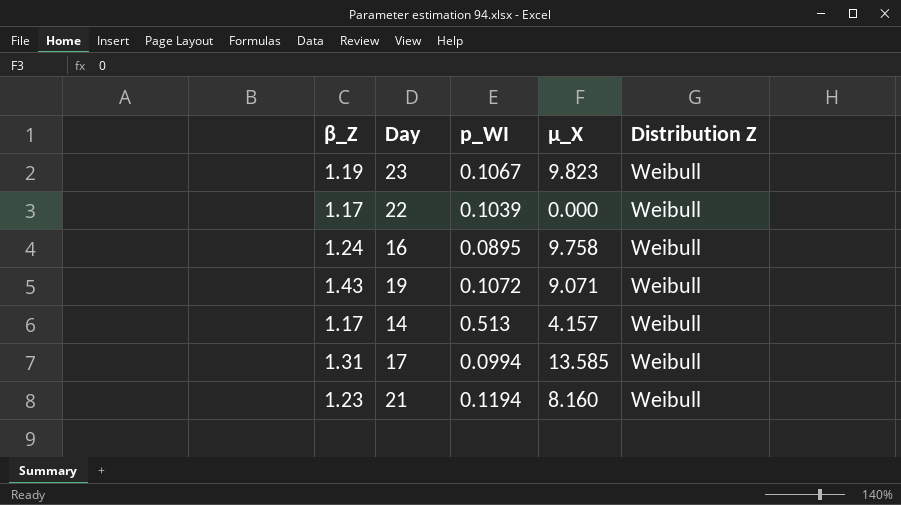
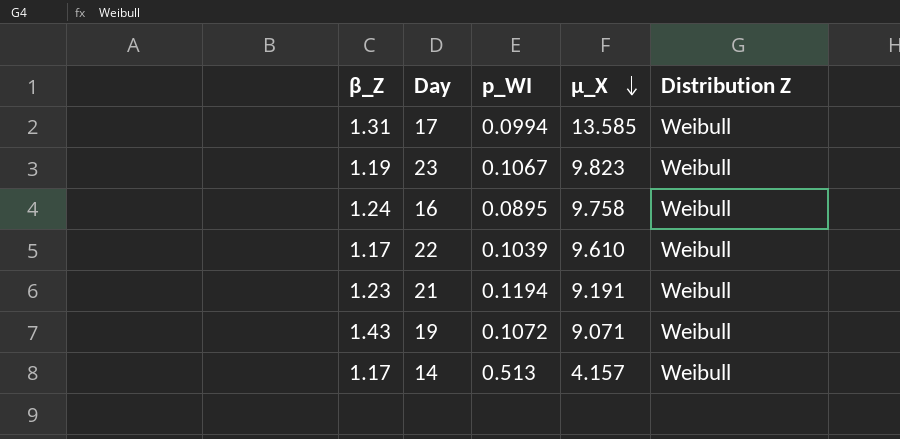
row order: none -> µ_X descending
22 | µ_X: 0.000 -> 9.610
21 | µ_X: 8.160 -> 9.191

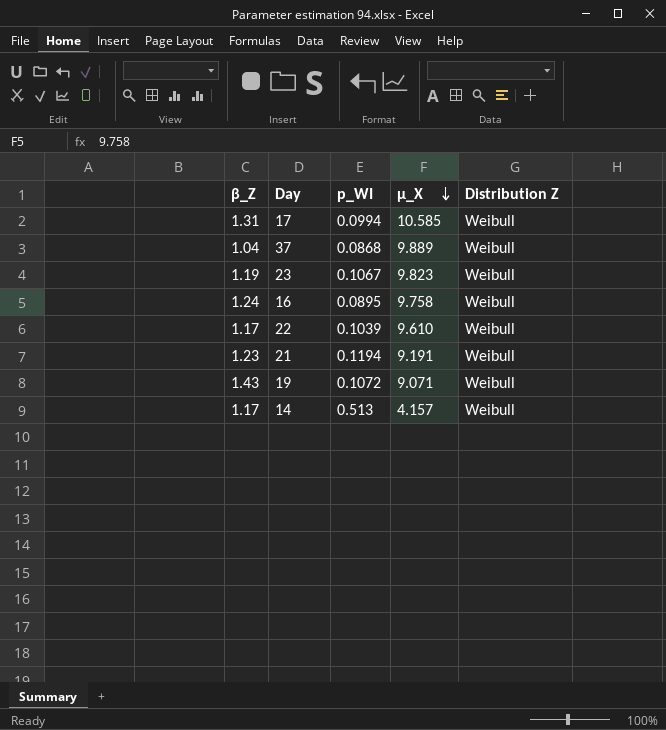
17 | µ_X: 13.585 -> 10.585
row 37: none -> 1.04 | 0.0868 | 9.889 | Weibull

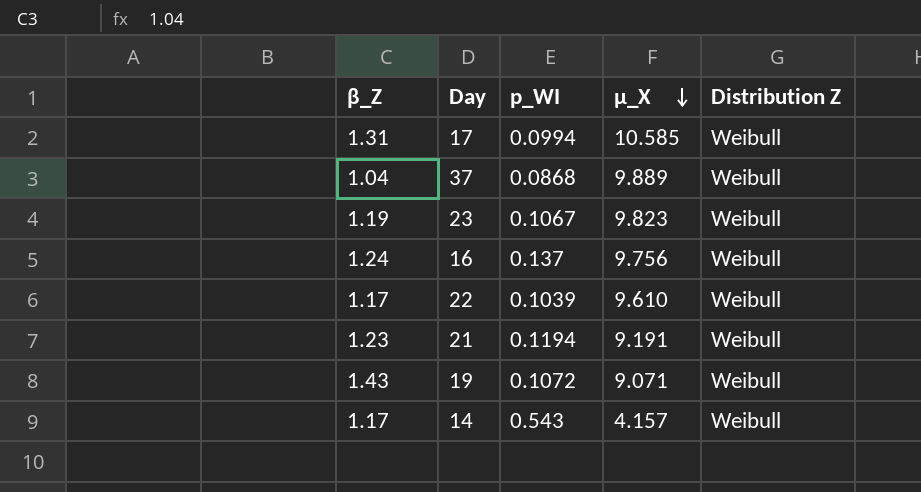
16 | p_WI: 0.0895 -> 0.137
16 | µ_X: 9.758 -> 9.756
14 | p_WI: 0.513 -> 0.543

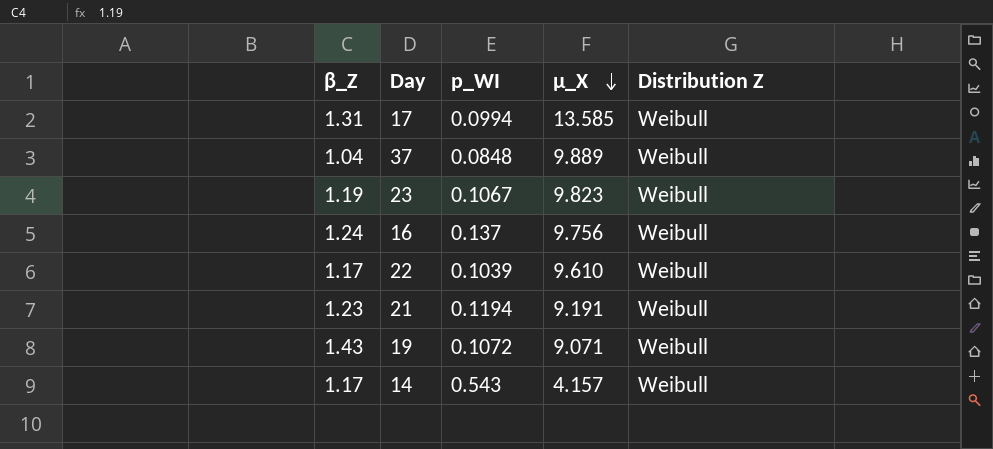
17 | µ_X: 10.585 -> 13.585
37 | p_WI: 0.0868 -> 0.0848

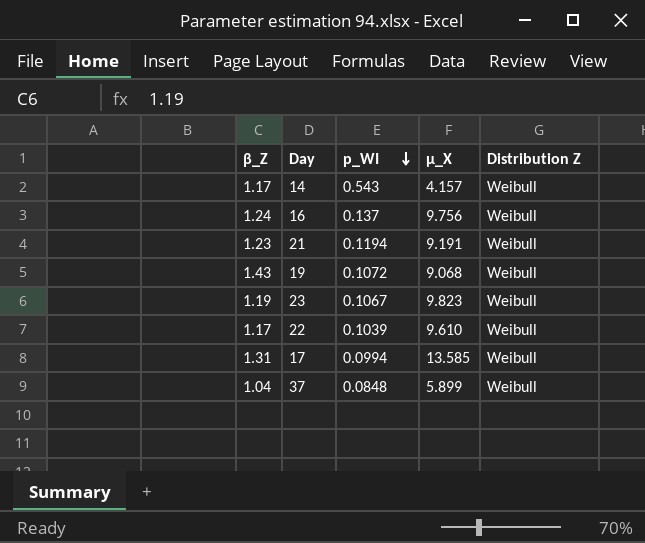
row order: µ_X descending -> p_WI descending
19 | µ_X: 9.071 -> 9.068
37 | µ_X: 9.889 -> 5.899

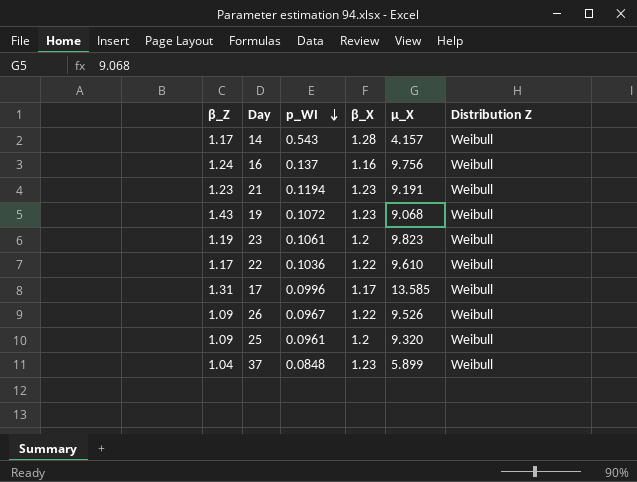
column β_X | position: none -> 4
23 | p_WI: 0.1067 -> 0.1061
22 | p_WI: 0.1039 -> 0.1036
17 | p_WI: 0.0994 -> 0.0996
row 26: none -> 1.09 | 0.0967 | 1.22 | 9.526 | Weibull
row 25: none -> 1.09 | 0.0961 | 1.2 | 9.320 | Weibull

